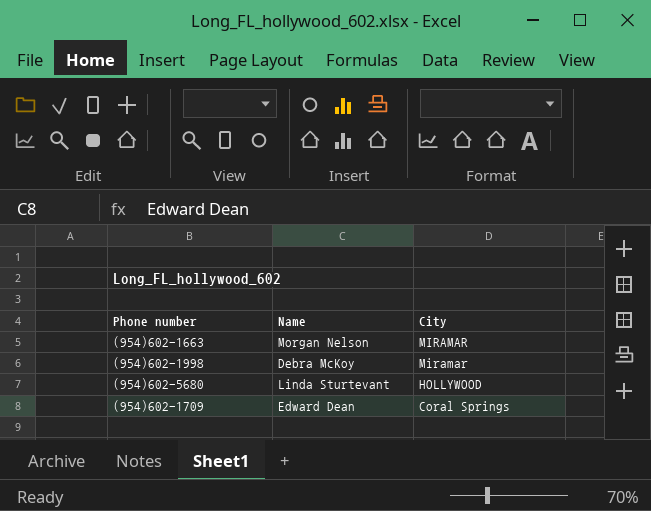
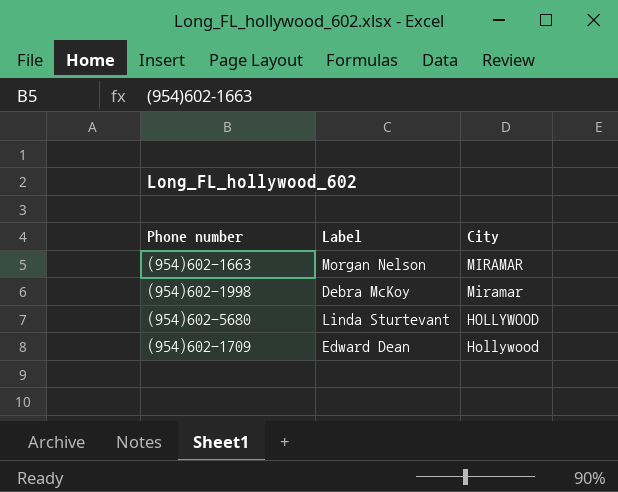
column name: Name -> Label
(954)602-1709 | City: Coral Springs -> Hollywood

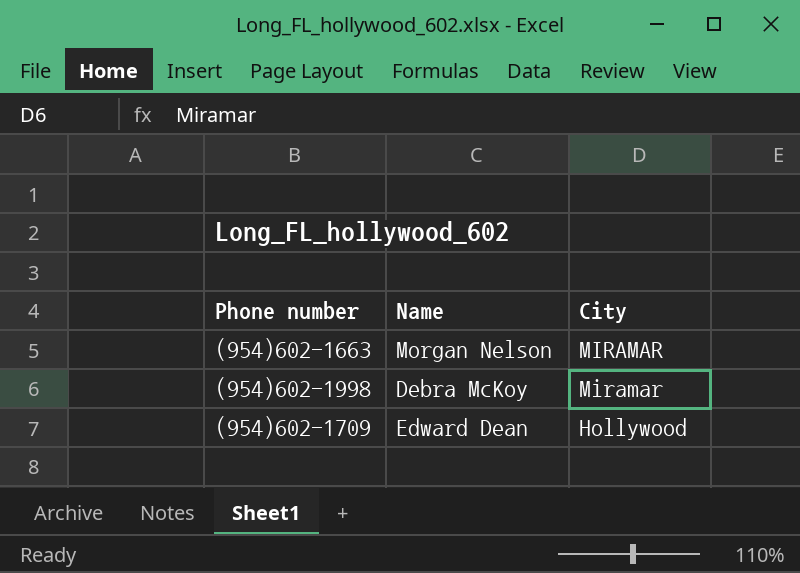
column name: Label -> Name
row (954)602-5680: Linda Sturtevant | HOLLYWOOD -> none

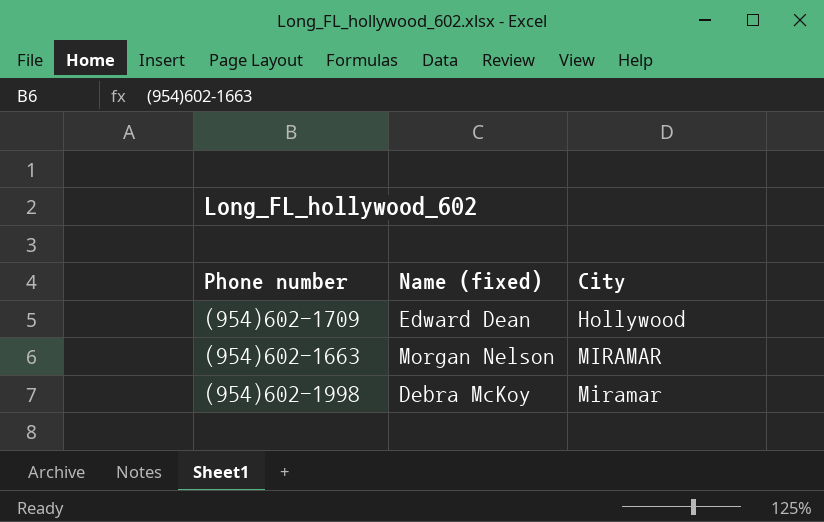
row order: City descending -> City ascending
column name: Name -> Name (fixed)

